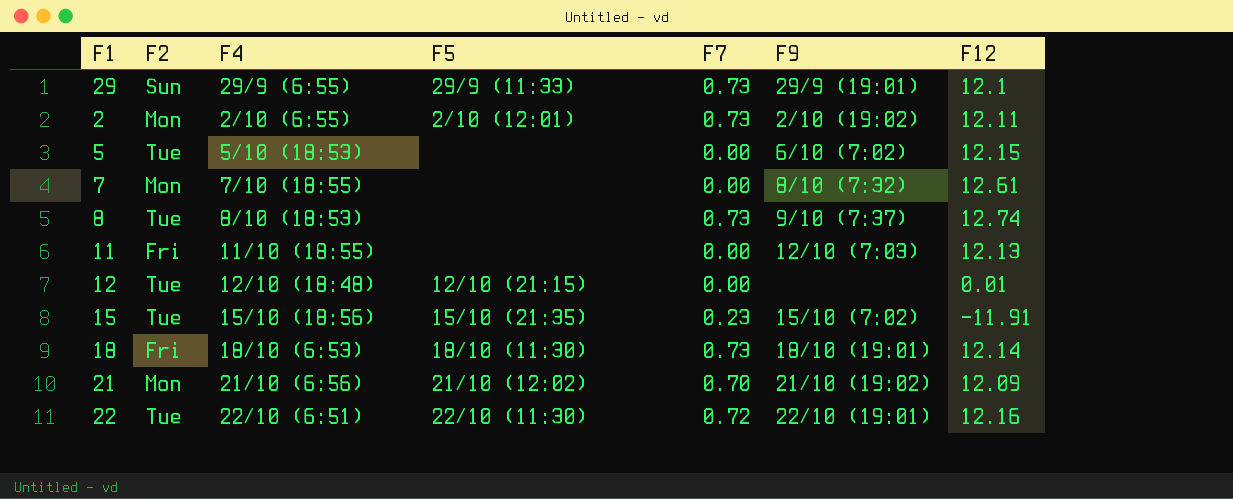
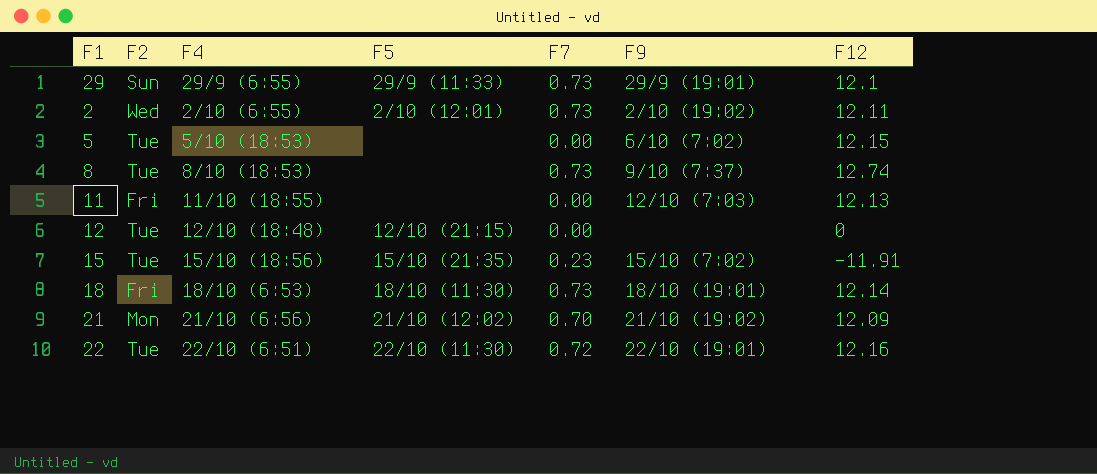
row 7: Mon | 7/10 (18:55) | none | 0.00 | 8/10 (7:32) | 12.61 -> none
2 | F2: Mon -> Wed
12 | F12: 0.01 -> 0

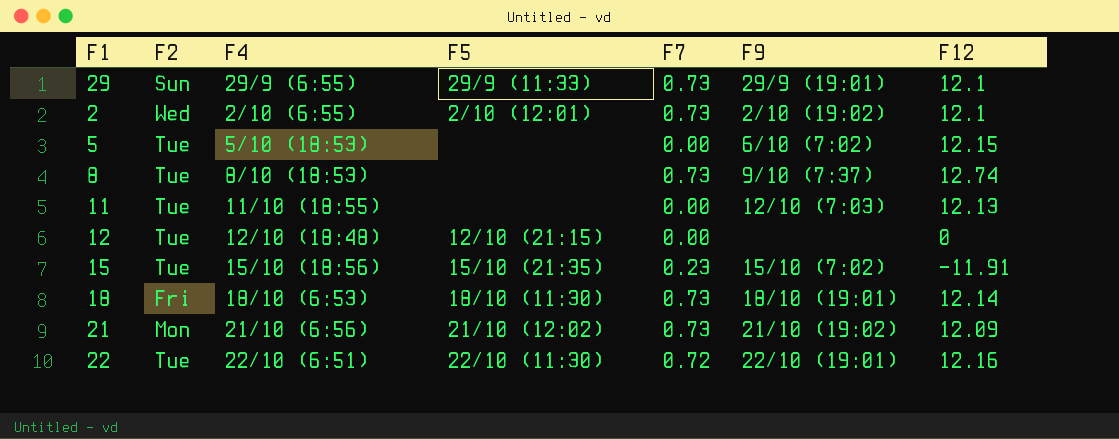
2 | F12: 12.11 -> 12.1
11 | F2: Fri -> Tue
21 | F7: 0.70 -> 0.73

